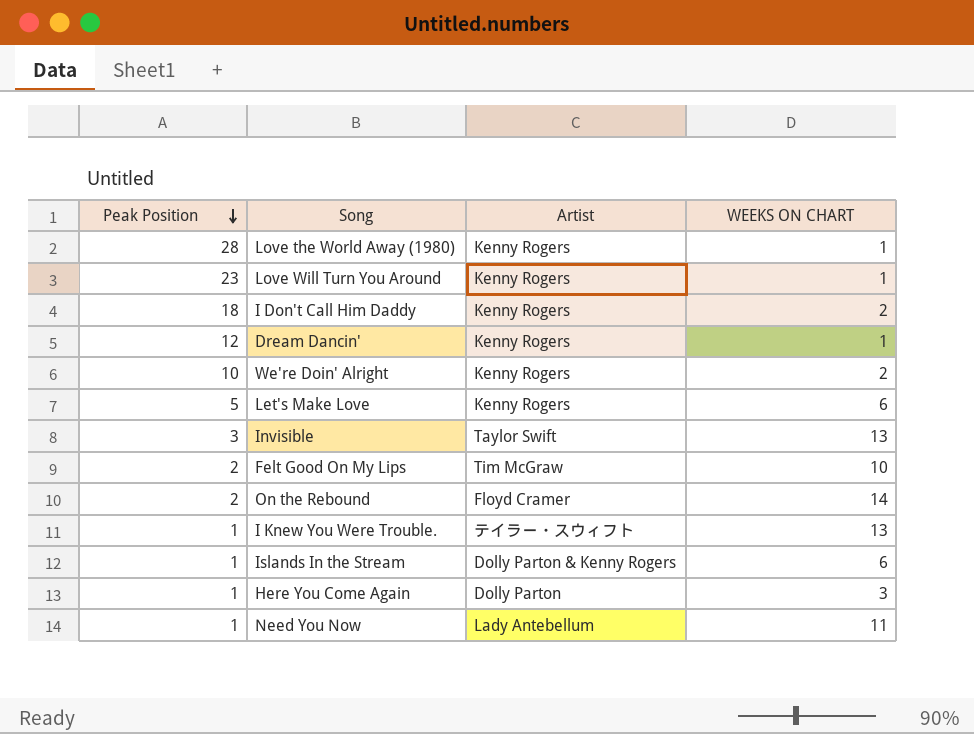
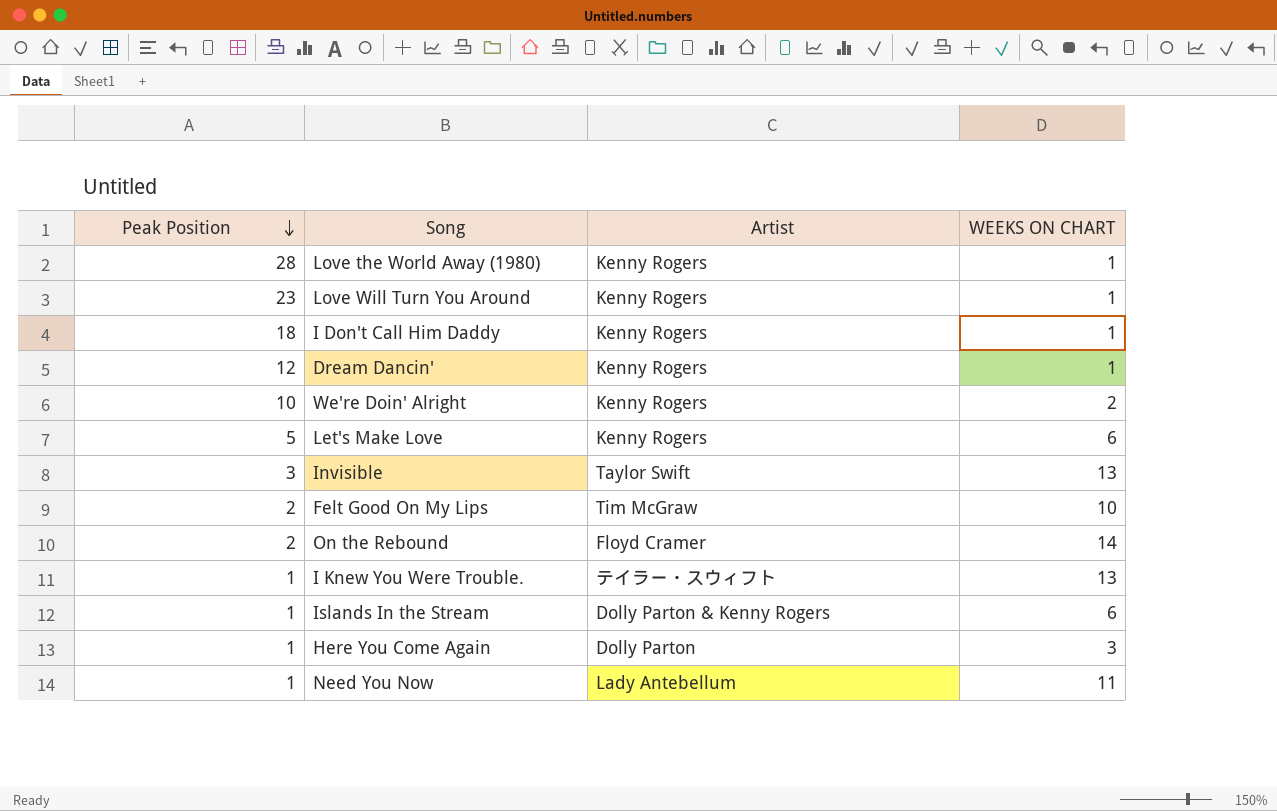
I Don't Call Him Daddy | WEEKS ON CHART: 2 -> 1

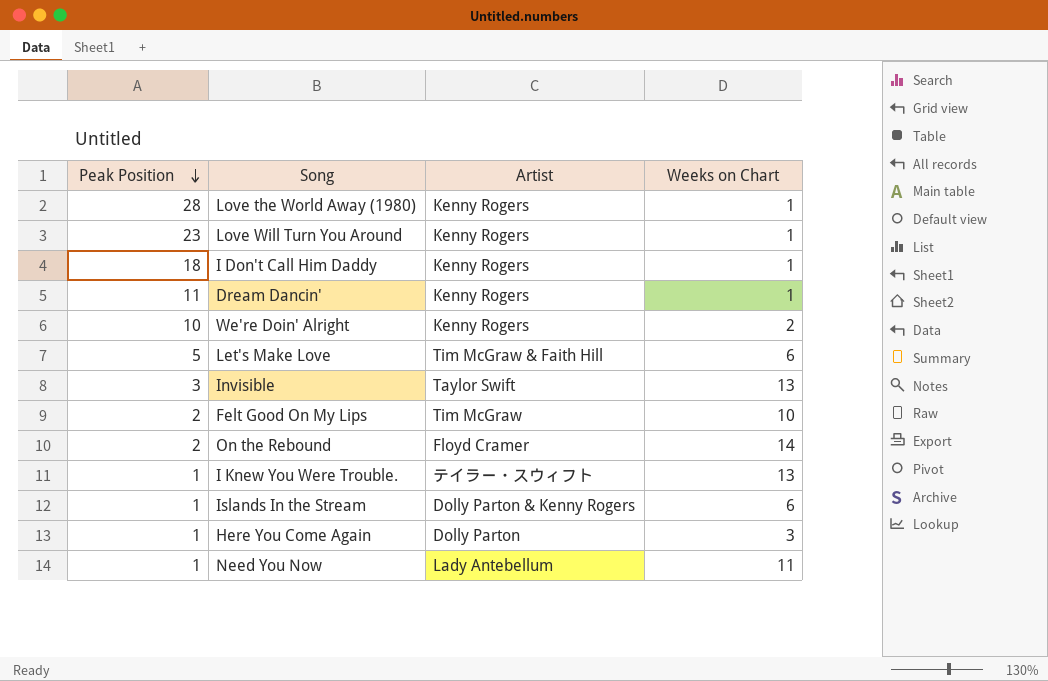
column name: WEEKS ON CHART -> Weeks on Chart
Dream Dancin' | Peak Position: 12 -> 11
Let's Make Love | Artist: Kenny Rogers -> Tim McGraw & Faith Hill

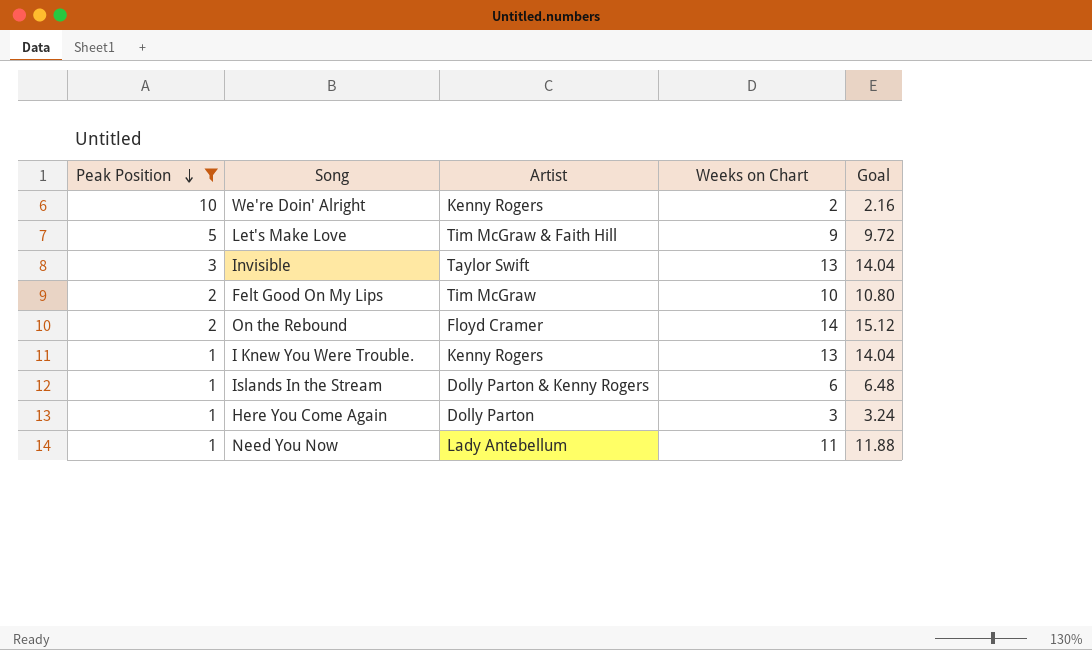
filter: none -> Peak Position <= 10
column Goal | formula: none -> [Weeks on Chart] * 1.08
Let's Make Love | Weeks on Chart: 6 -> 9
I Knew You Were Trouble. | Artist: テイラー・スウィフト -> Kenny Rogers

